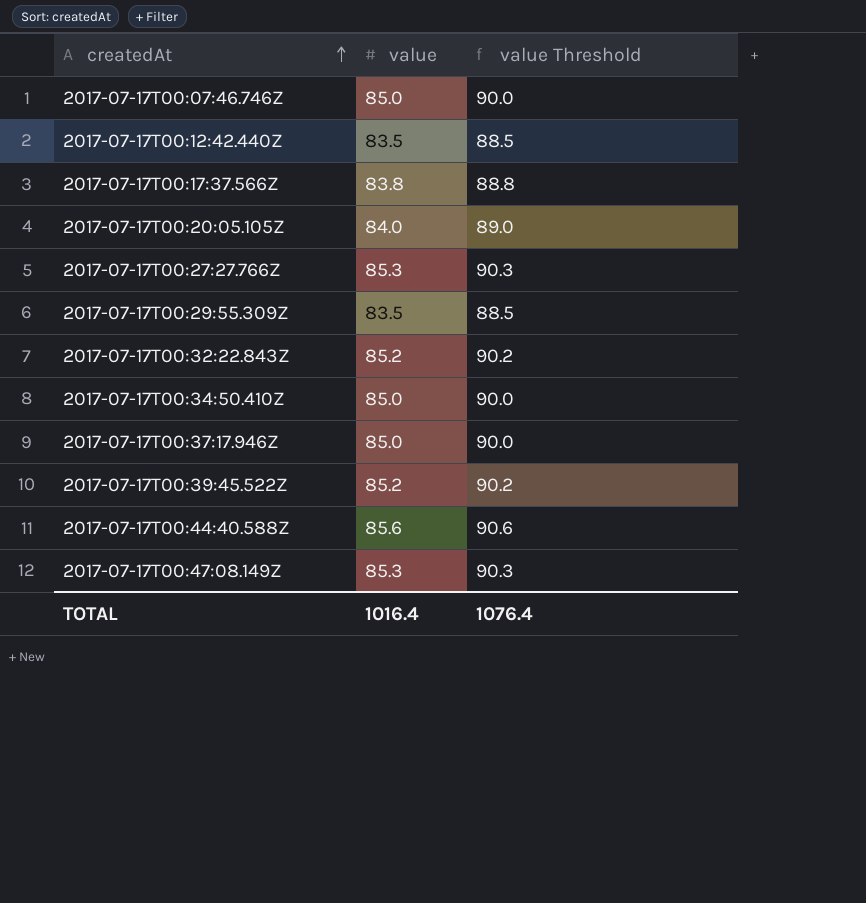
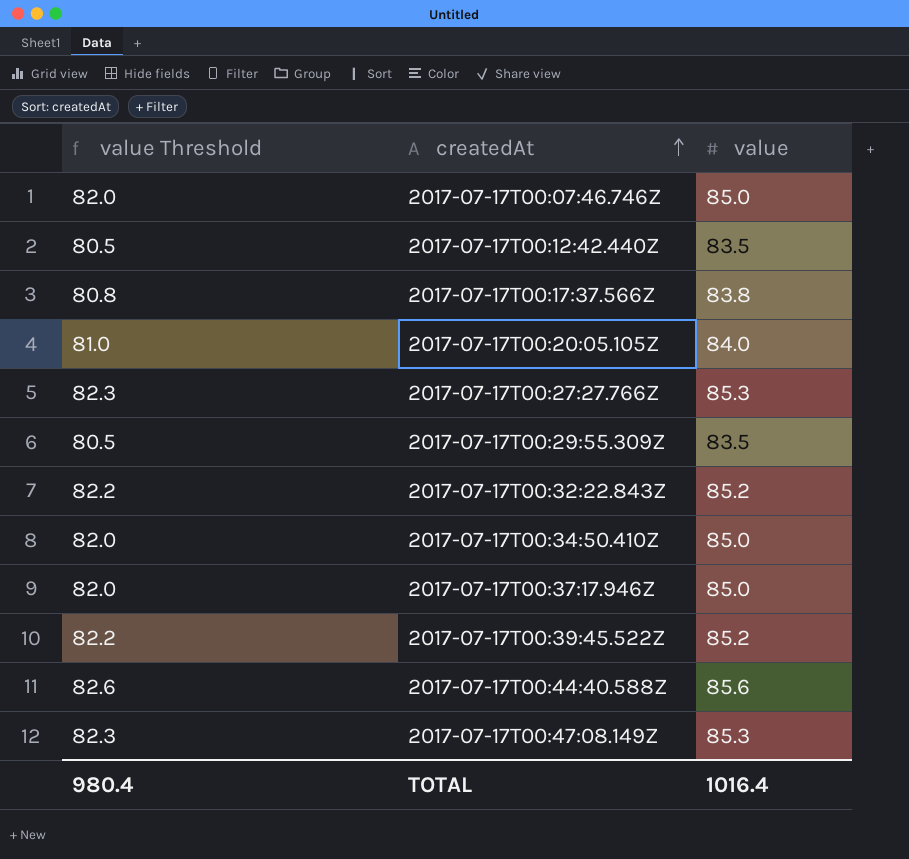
column value Threshold | formula: [value] + 5 -> [value] - 3
column value Threshold | position: 3 -> 1
TOTAL | value Threshold: 1076.4 -> 980.4

